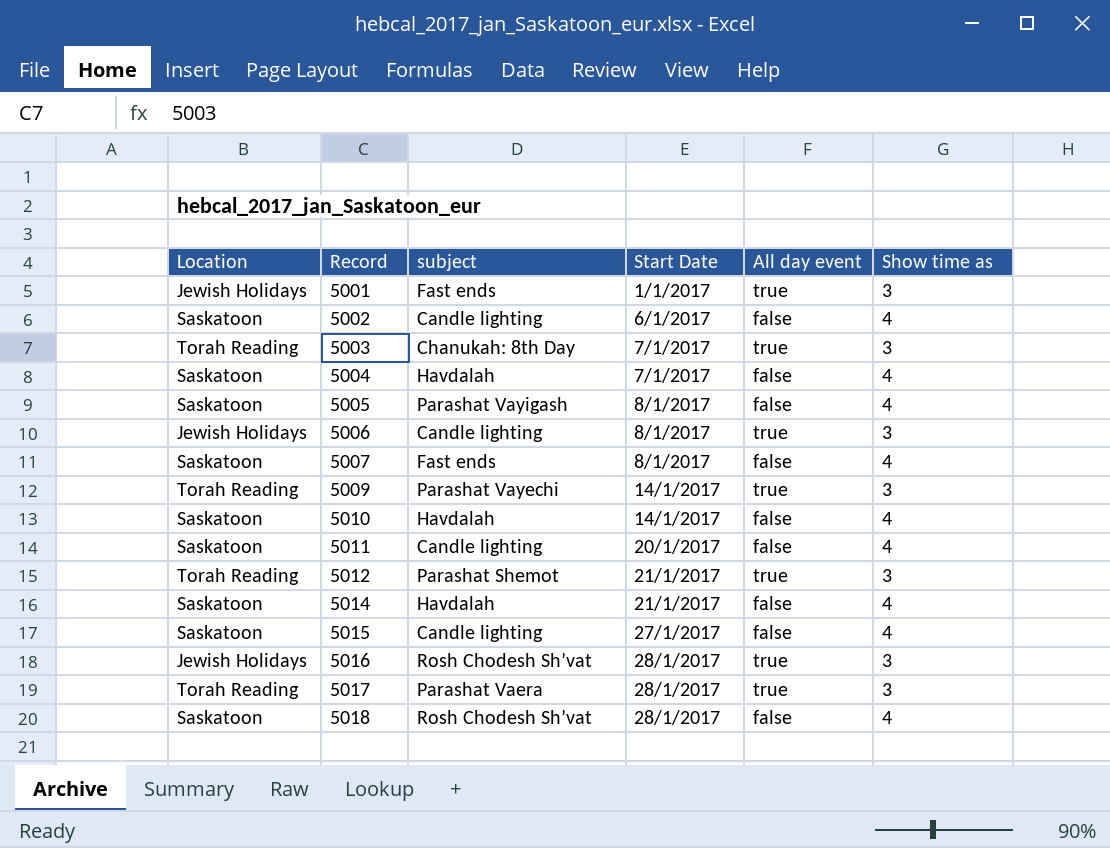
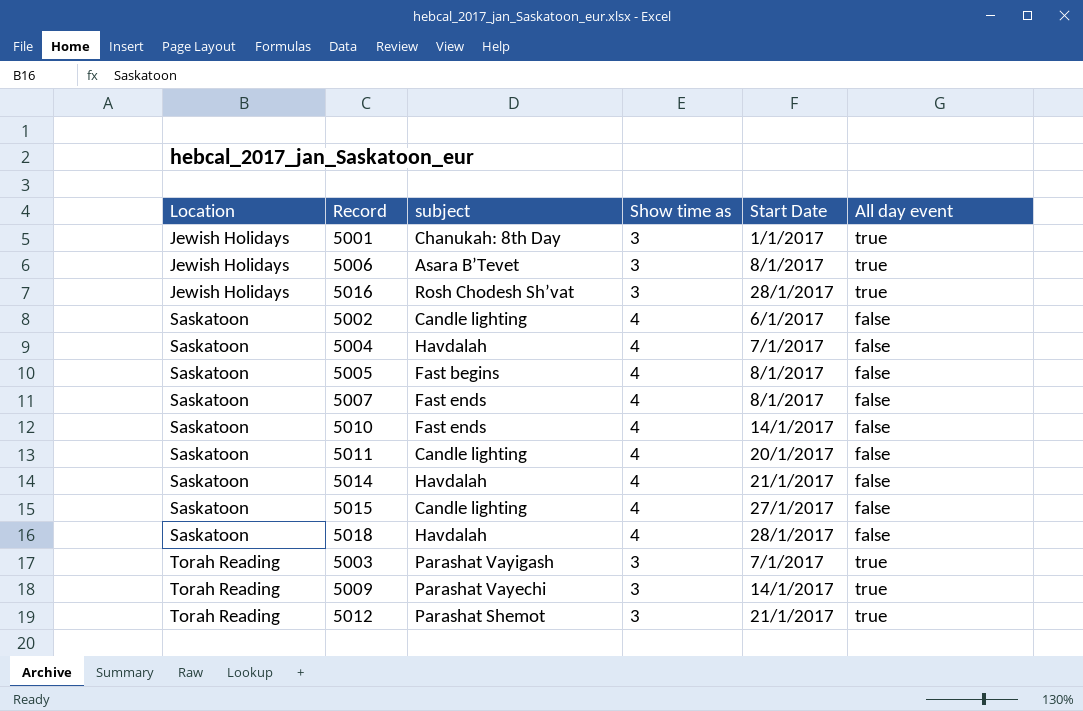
row order: Record ascending -> Location ascending
column Show time as | position: 6 -> 4
row 5017: Torah Reading | Parashat Vaera | 28/1/2017 | true | 3 -> none
5001 | subject: Fast ends -> Chanukah: 8th Day
5006 | subject: Candle lighting -> Asara B’Tevet
5005 | subject: Parashat Vayigash -> Fast begins
5010 | subject: Havdalah -> Fast ends
5018 | subject: Rosh Chodesh Sh’vat -> Havdalah
5003 | subject: Chanukah: 8th Day -> Parashat Vayigash

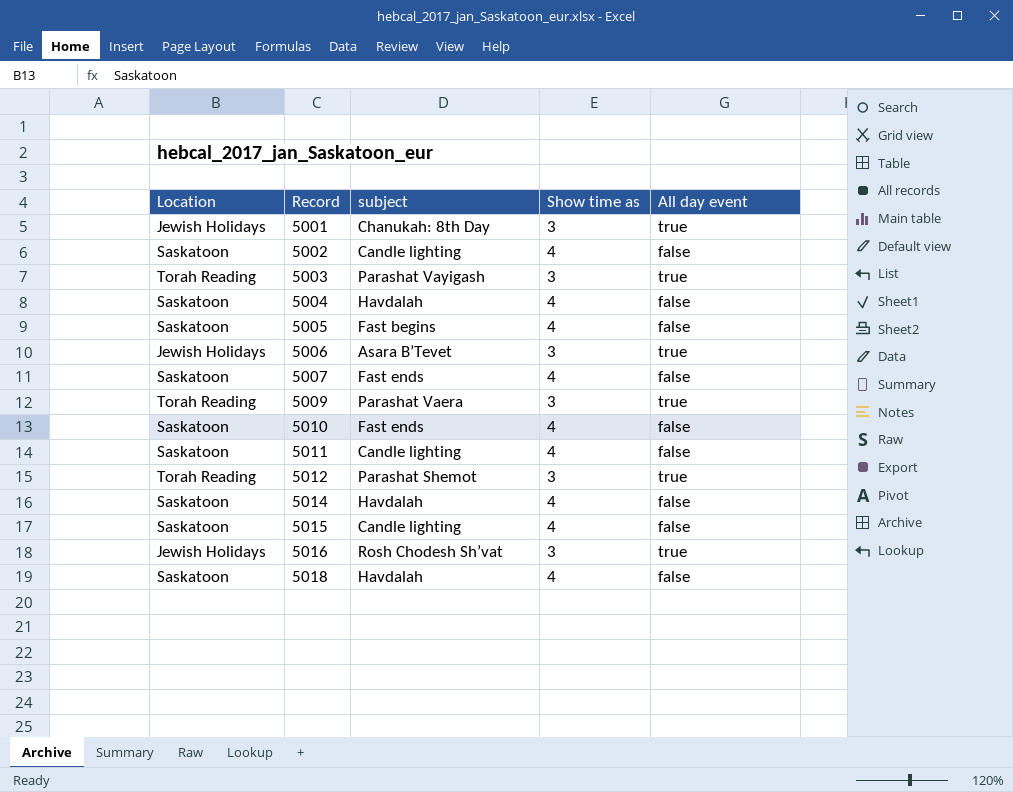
row order: Location ascending -> Record ascending
column Start Date | position: 5 -> none
5009 | subject: Parashat Vayechi -> Parashat Vaera

